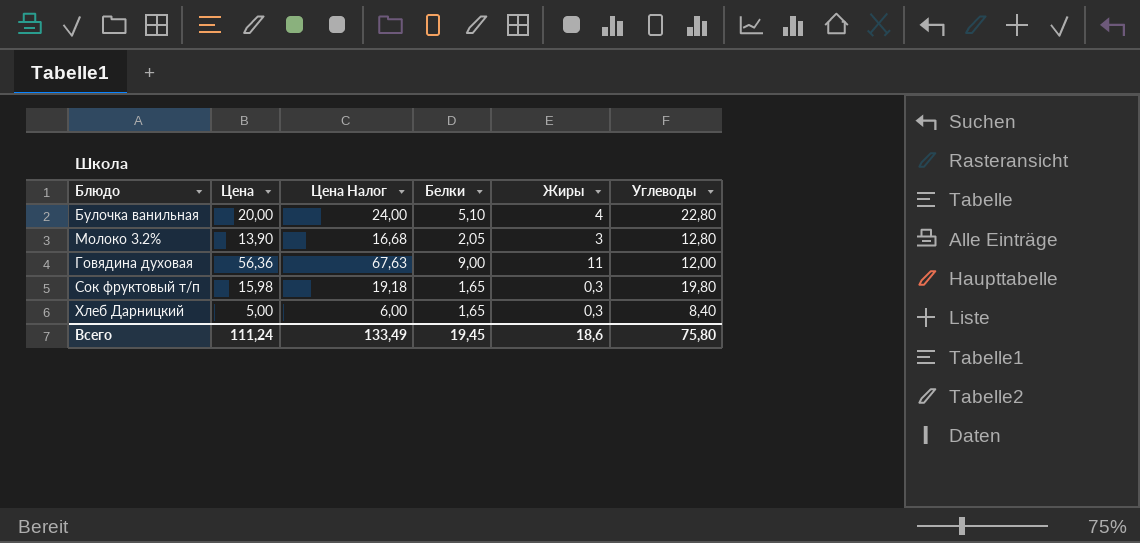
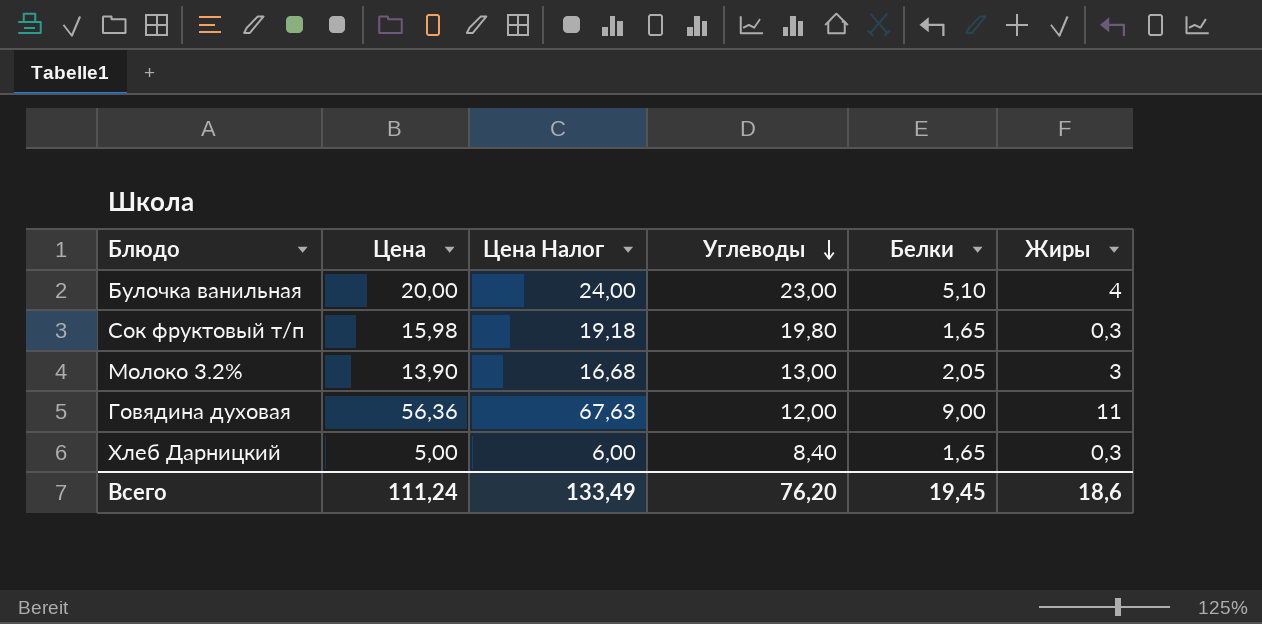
row order: none -> Углеводы descending
column Углеводы | position: 6 -> 4
Булочка ванильная | Углеводы: 22,80 -> 23,00
Молоко 3.2% | Углеводы: 12,80 -> 13,00
Всего | Углеводы: 75,80 -> 76,20

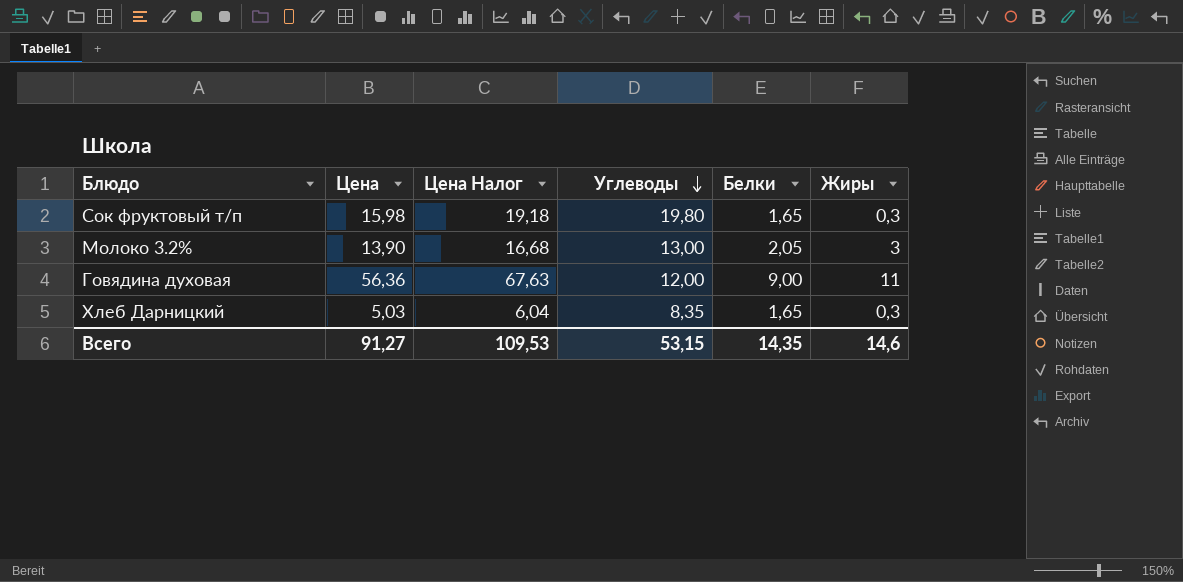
row Булочка ванильная: 20,00 | 24,00 | 23,00 | 5,10 | 4 -> none
Хлеб Дарницкий | Цена: 5,00 -> 5,03
Хлеб Дарницкий | Цена Налог: 6,00 -> 6,04
Хлеб Дарницкий | Углеводы: 8,40 -> 8,35
Всего | Цена: 111,24 -> 91,27
Всего | Цена Налог: 133,49 -> 109,53
Всего | Углеводы: 76,20 -> 53,15
Всего | Белки: 19,45 -> 14,35
Всего | Жиры: 18,6 -> 14,6

